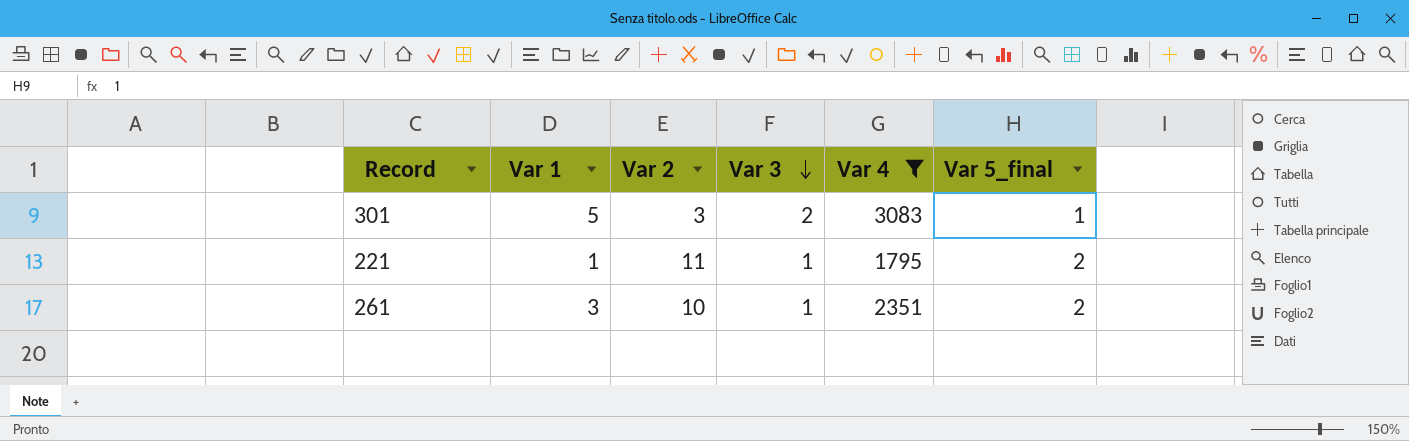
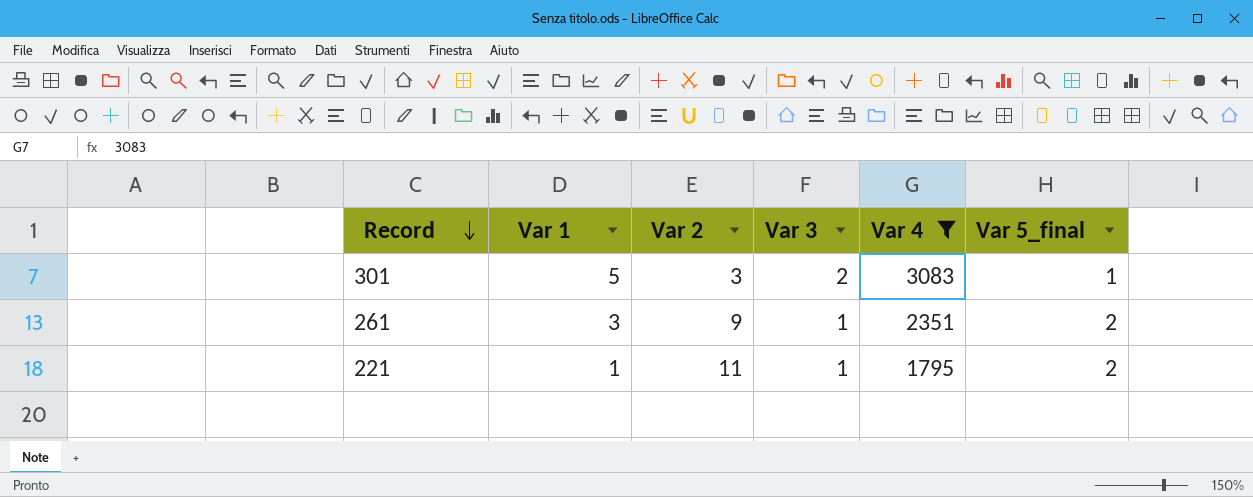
row order: Var 3 descending -> Record descending
261 | Var 2: 10 -> 9

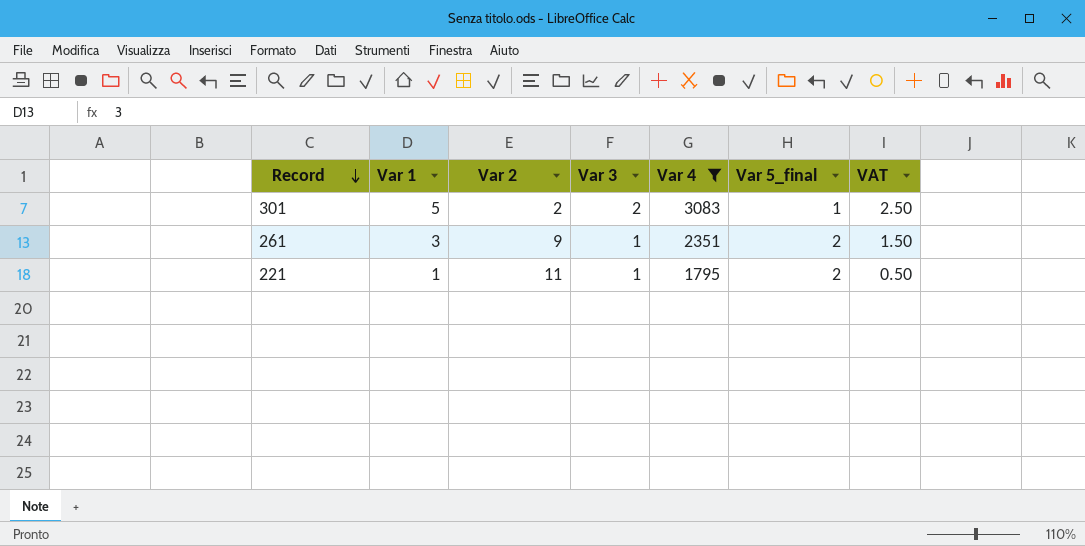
column VAT | formula: none -> [Var 1] * 0.5
301 | Var 2: 3 -> 2

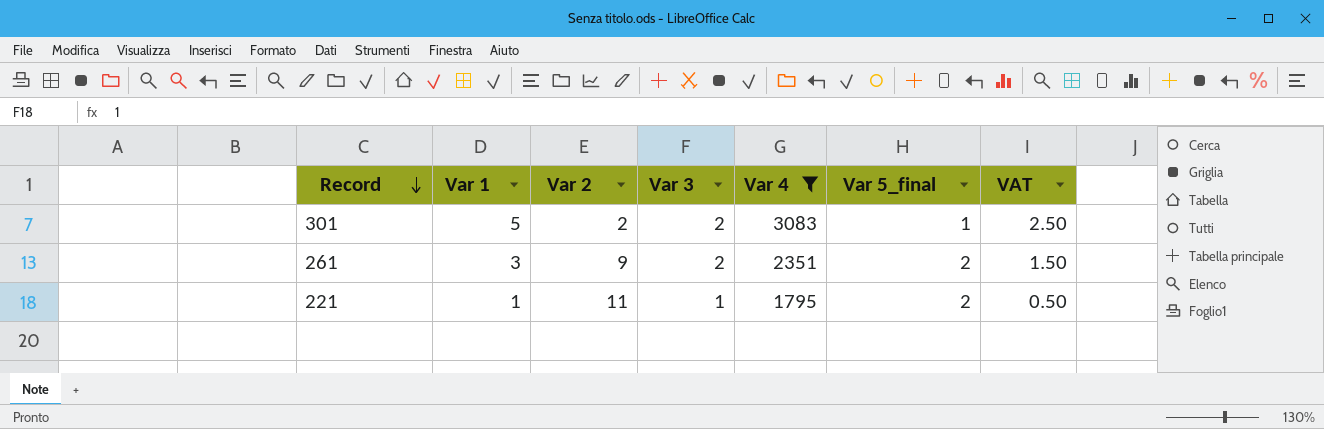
261 | Var 3: 1 -> 2

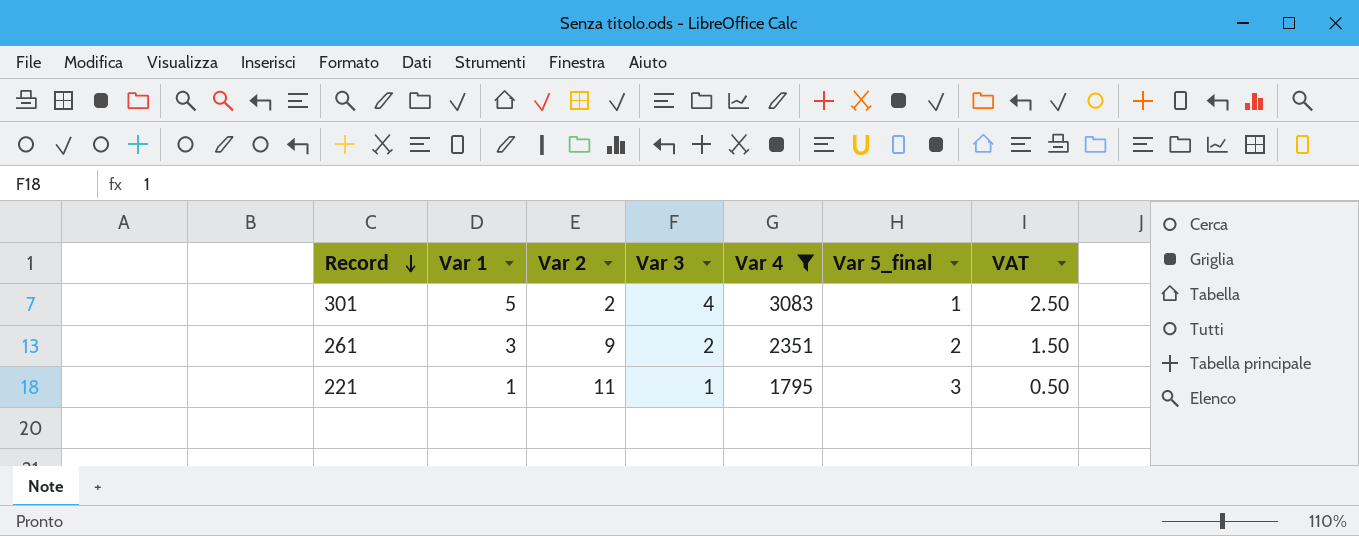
301 | Var 3: 2 -> 4
221 | Var 5_final: 2 -> 3

